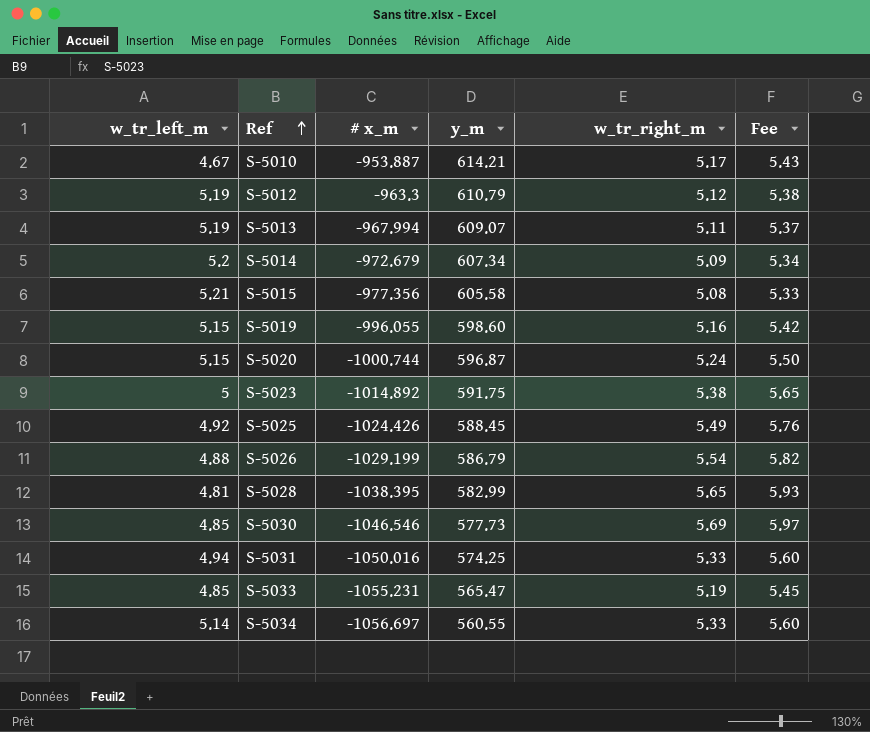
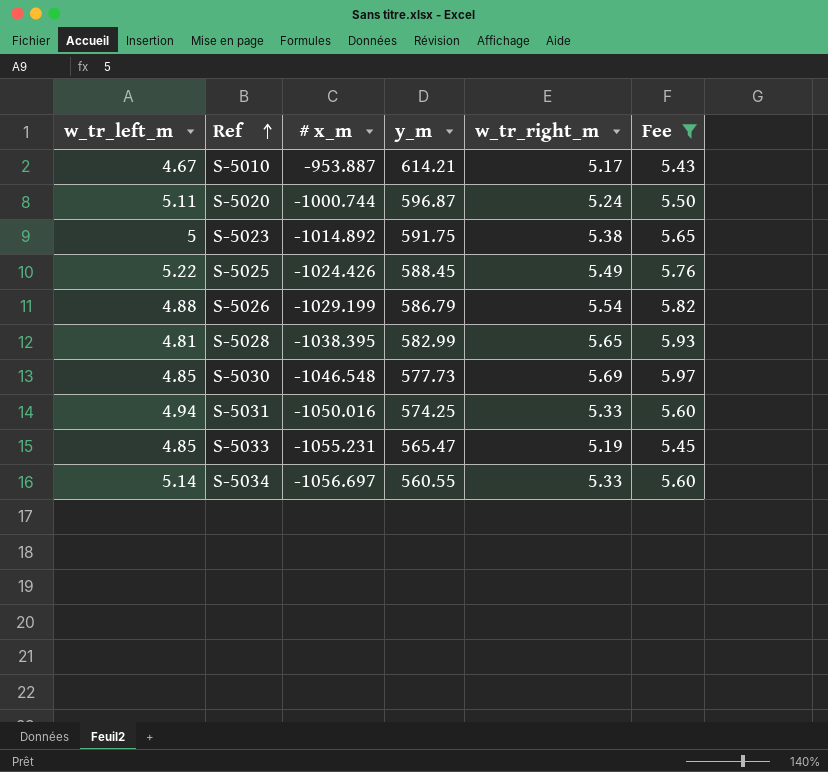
filter: none -> Fee >= 5.43
S-5020 | w_tr_left_m: 5.15 -> 5.11
S-5025 | w_tr_left_m: 4.92 -> 5.22
S-5030 | # x_m: -1046.546 -> -1046.548

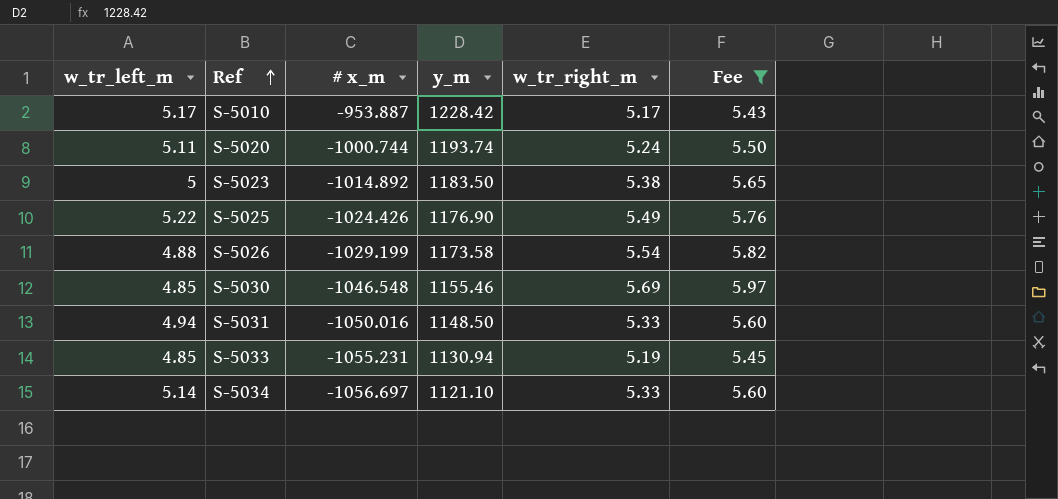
row S-5028: 4.81 | -1038.395 | 582.99 | 5.65 | 5.93 -> none
S-5010 | w_tr_left_m: 4.67 -> 5.17
S-5010 | y_m: 614.21 -> 1228.42
S-5020 | y_m: 596.87 -> 1193.74
S-5023 | y_m: 591.75 -> 1183.50
S-5025 | y_m: 588.45 -> 1176.90
S-5026 | y_m: 586.79 -> 1173.58
S-5030 | y_m: 577.73 -> 1155.46
S-5031 | y_m: 574.25 -> 1148.50
S-5033 | y_m: 565.47 -> 1130.94
S-5034 | y_m: 560.55 -> 1121.10

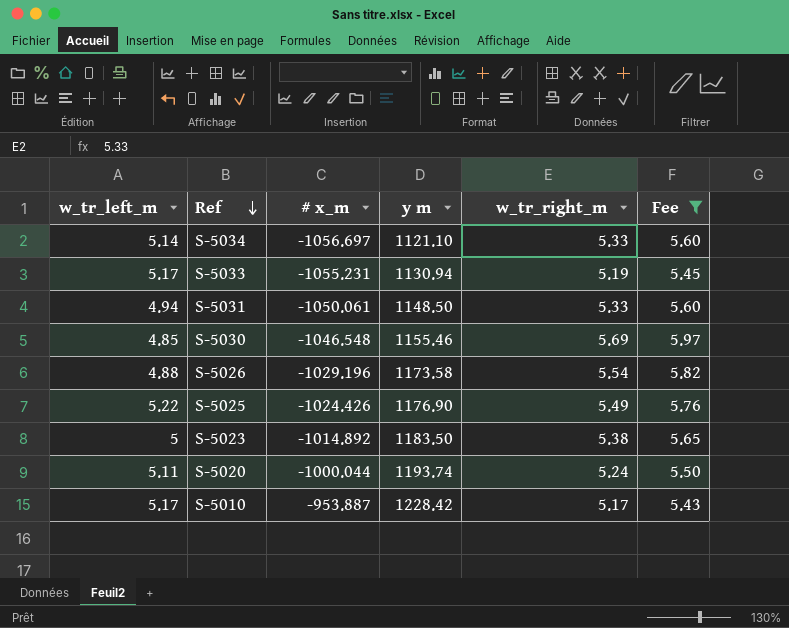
row order: Ref ascending -> Ref descending
column name: y_m -> y m
S-5033 | w_tr_left_m: 4.85 -> 5.17
S-5031 | # x_m: -1050.016 -> -1050.061
S-5026 | # x_m: -1029.199 -> -1029.196
S-5020 | # x_m: -1000.744 -> -1000.044

